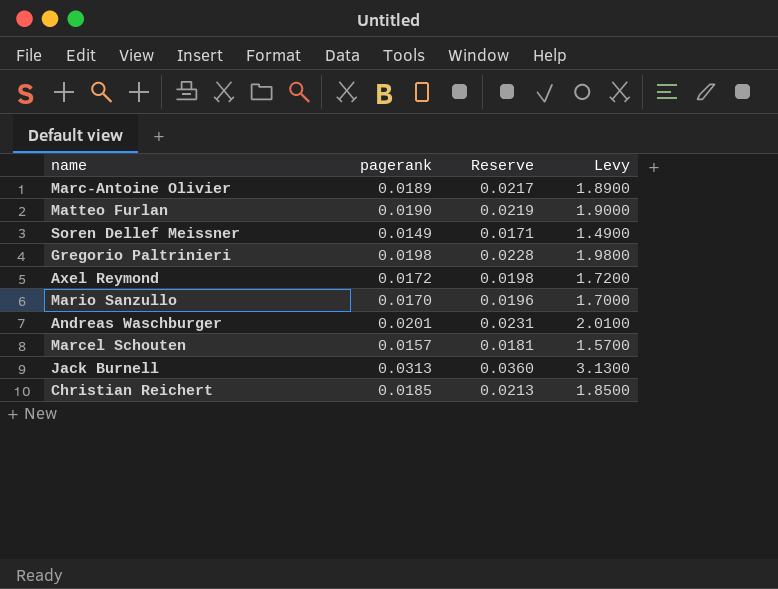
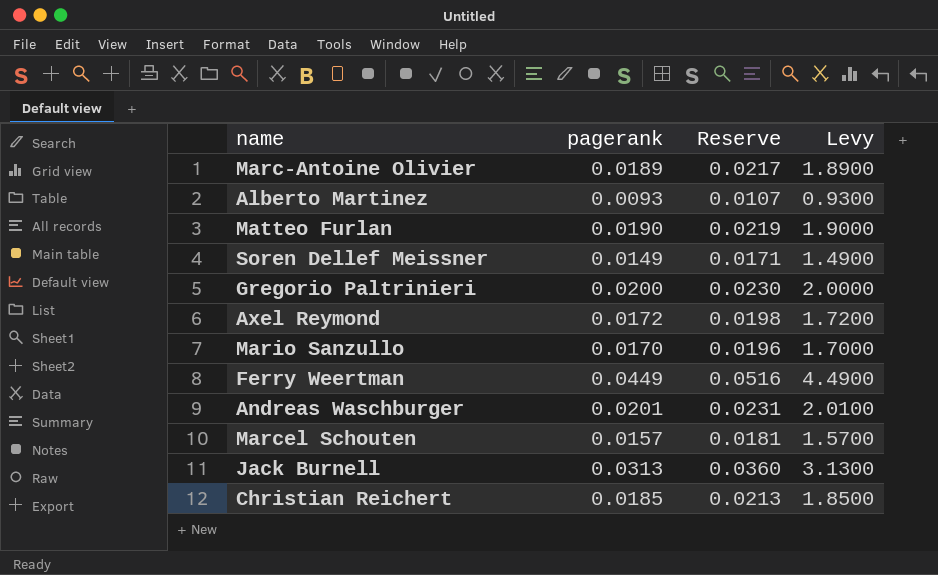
row Alberto Martinez: none -> 0.0093 | 0.0107 | 0.9300
Gregorio Paltrinieri | pagerank: 0.0198 -> 0.0200
Gregorio Paltrinieri | Reserve: 0.0228 -> 0.0230
Gregorio Paltrinieri | Levy: 1.9800 -> 2.0000
row Ferry Weertman: none -> 0.0449 | 0.0516 | 4.4900

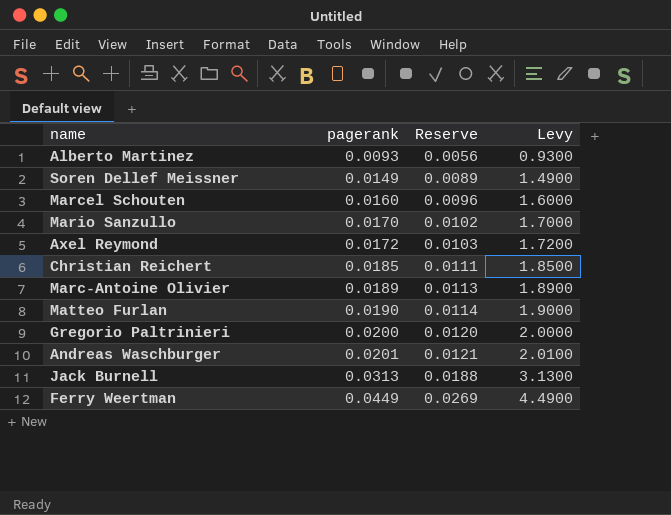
row order: none -> pagerank ascending
column Reserve | formula: [pagerank] * 1.15 -> [pagerank] * 0.6
Marcel Schouten | pagerank: 0.0157 -> 0.0160
Marcel Schouten | Levy: 1.5700 -> 1.6000

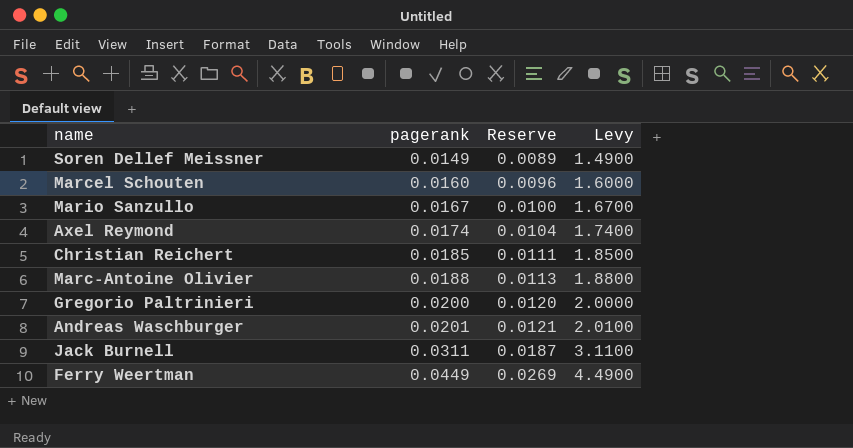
row Alberto Martinez: 0.0093 | 0.0056 | 0.9300 -> none
row Matteo Furlan: 0.0190 | 0.0114 | 1.9000 -> none
Mario Sanzullo | pagerank: 0.0170 -> 0.0167
Mario Sanzullo | Reserve: 0.0102 -> 0.0100
Mario Sanzullo | Levy: 1.7000 -> 1.6700
Axel Reymond | pagerank: 0.0172 -> 0.0174
Axel Reymond | Reserve: 0.0103 -> 0.0104
Axel Reymond | Levy: 1.7200 -> 1.7400
Marc-Antoine Olivier | pagerank: 0.0189 -> 0.0188
Marc-Antoine Olivier | Levy: 1.8900 -> 1.8800
Jack Burnell | pagerank: 0.0313 -> 0.0311
Jack Burnell | Reserve: 0.0188 -> 0.0187
Jack Burnell | Levy: 3.1300 -> 3.1100

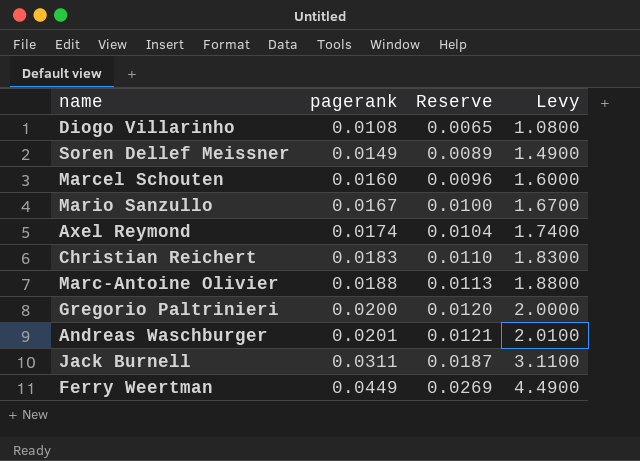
row Diogo Villarinho: none -> 0.0108 | 0.0065 | 1.0800
Christian Reichert | pagerank: 0.0185 -> 0.0183
Christian Reichert | Reserve: 0.0111 -> 0.0110
Christian Reichert | Levy: 1.8500 -> 1.8300

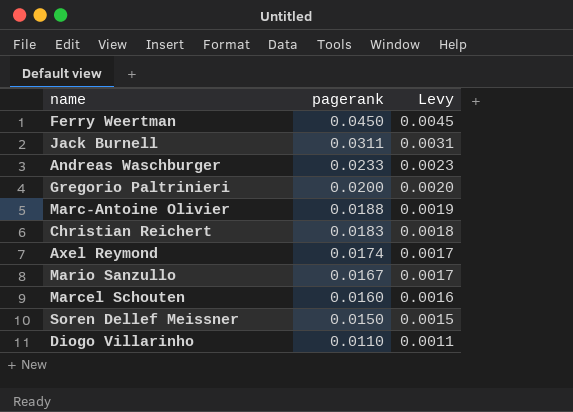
row order: pagerank ascending -> pagerank descending
column Reserve | formula: [pagerank] * 0.6 -> none
column Levy | formula: [pagerank] * 100 -> [pagerank] * 0.1
Ferry Weertman | pagerank: 0.0449 -> 0.0450
Andreas Waschburger | pagerank: 0.0201 -> 0.0233
Soren Dellef Meissner | pagerank: 0.0149 -> 0.0150
Diogo Villarinho | pagerank: 0.0108 -> 0.0110

